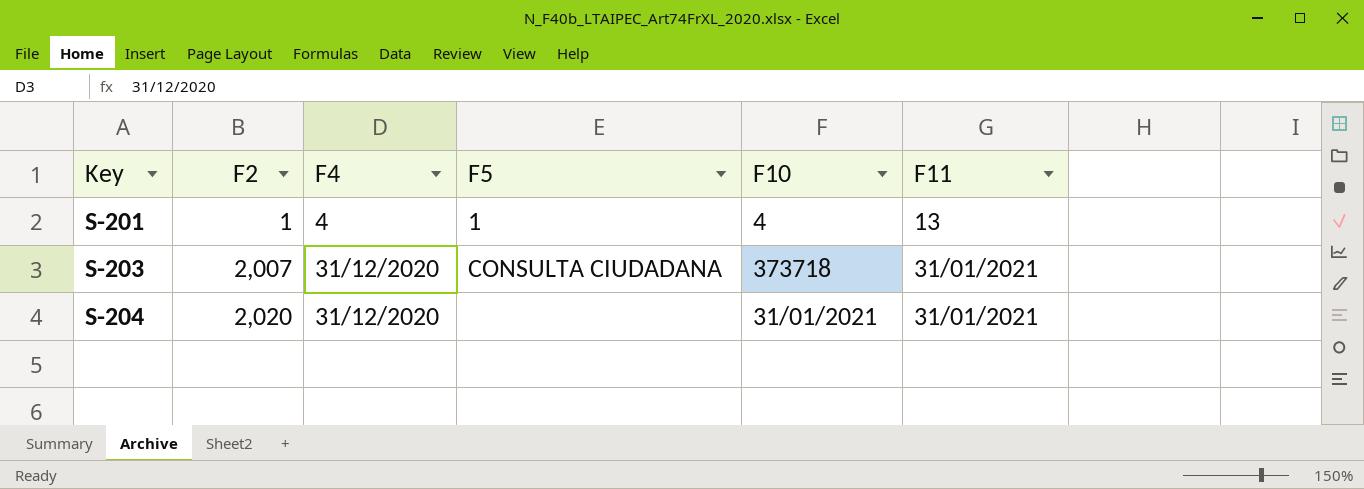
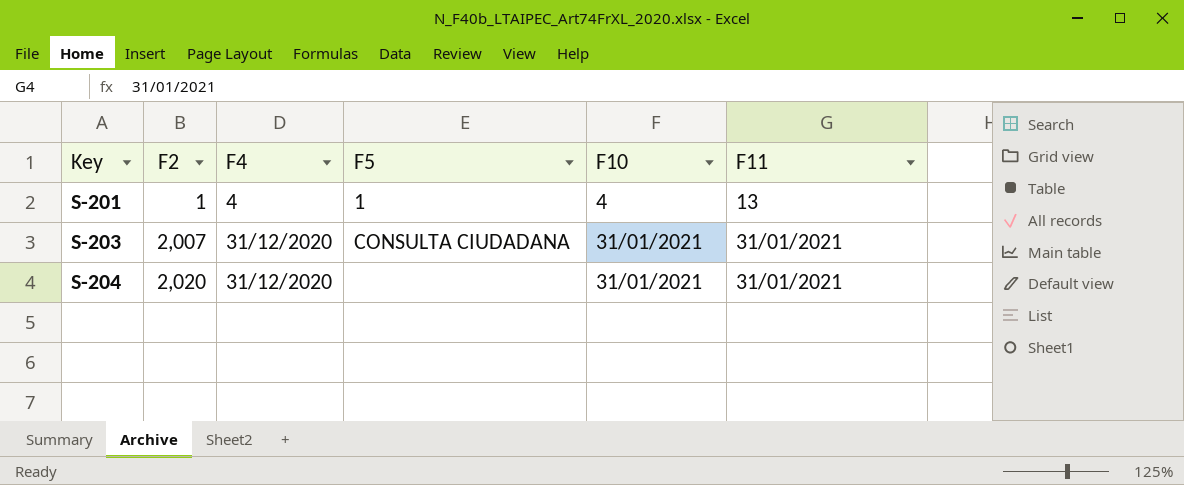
S-203 | F10: 373718 -> 31/01/2021

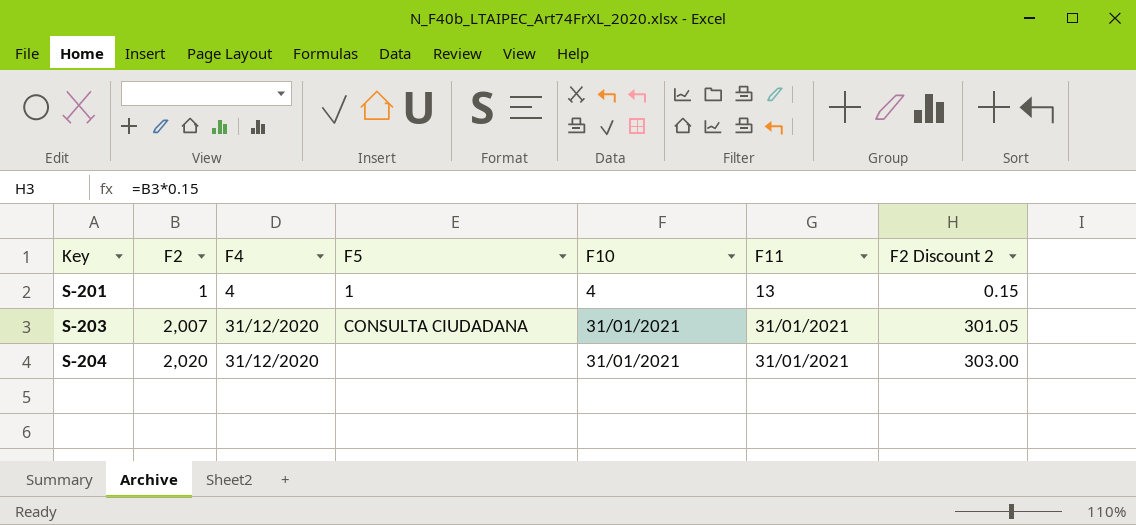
column F2 Discount 2 | formula: none -> [F2] * 0.15

